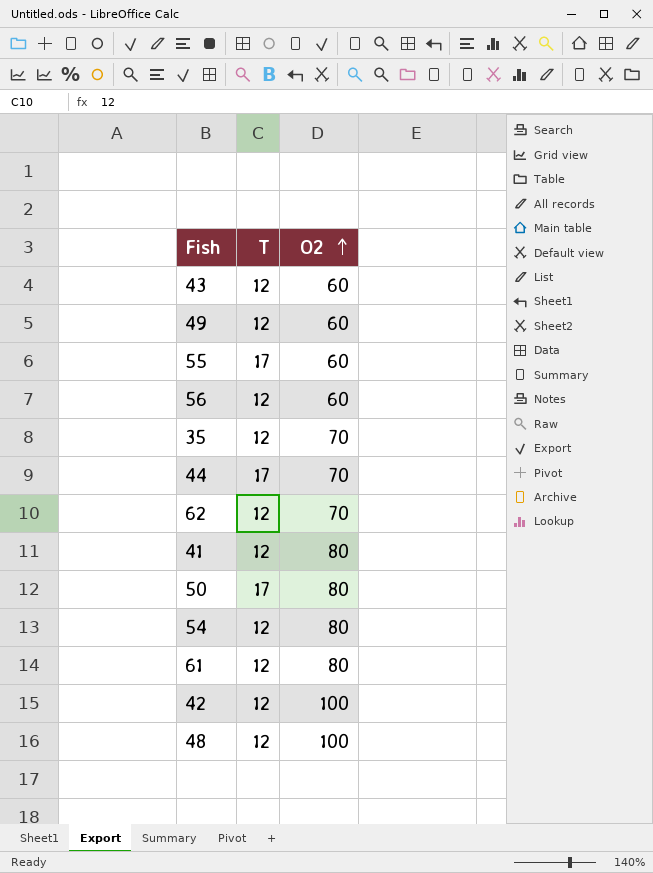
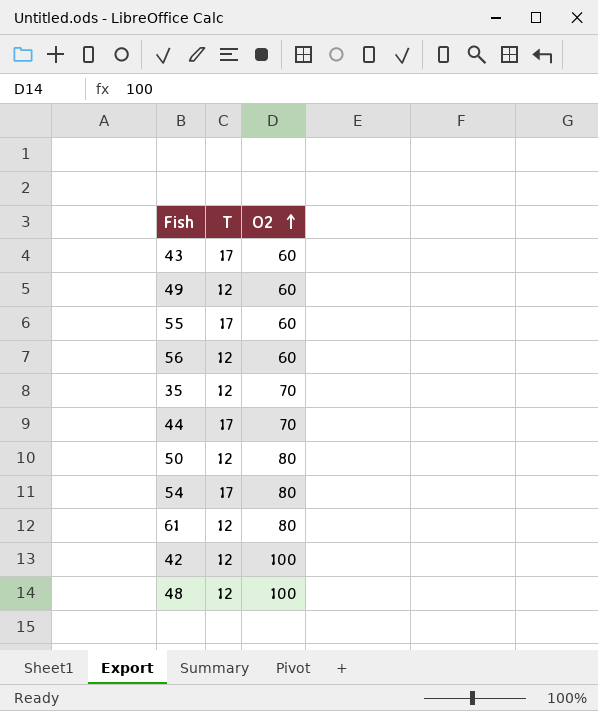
row 62: 12 | 70 -> none
row 41: 12 | 80 -> none
43 | T: 12 -> 17
50 | T: 17 -> 12
54 | T: 12 -> 17

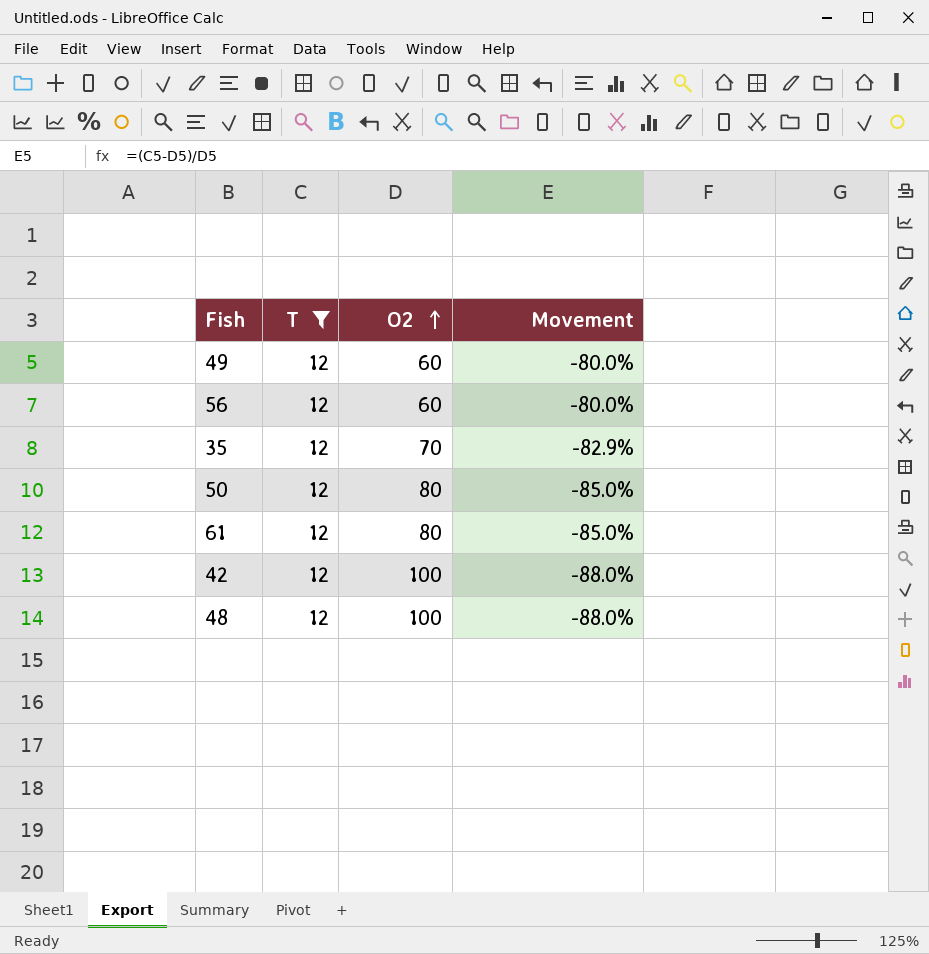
filter: none -> T = 12
column Movement | formula: none -> ([T] - [O2]) / [O2]

